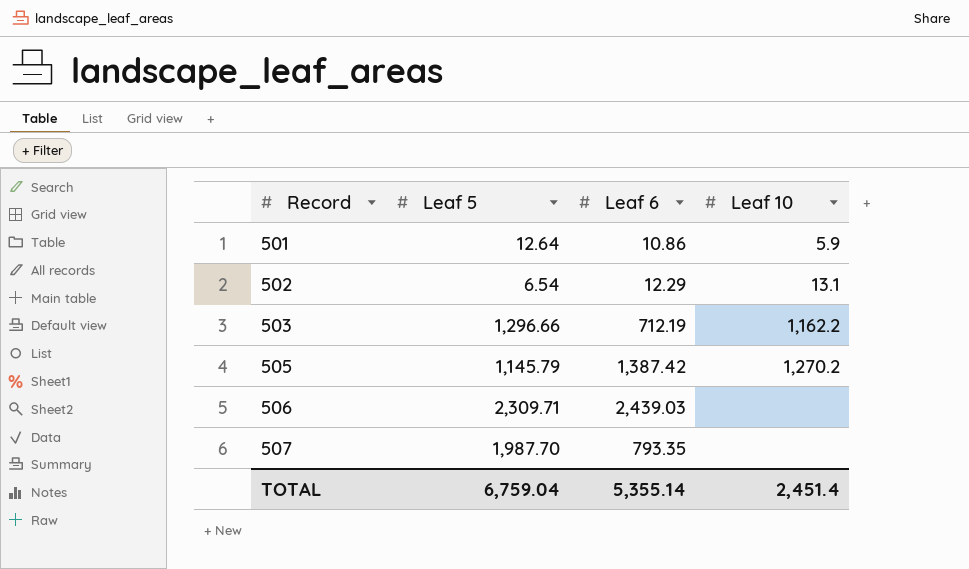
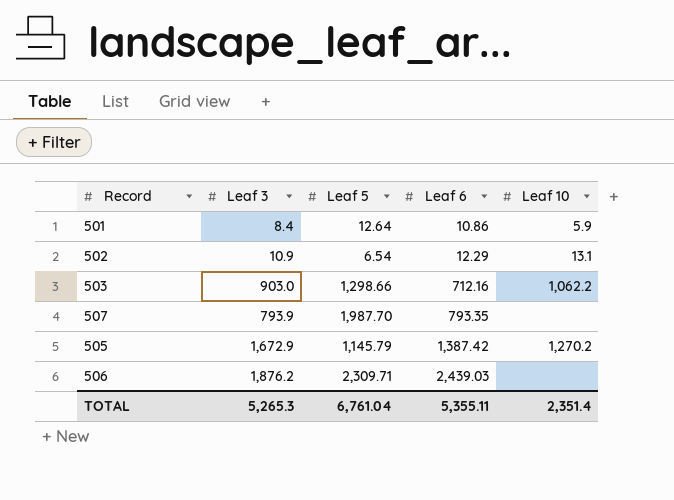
row order: Record ascending -> Leaf 6 ascending
column Leaf 3 | position: none -> 2
503 | Leaf 5: 1,296.66 -> 1,298.66
503 | Leaf 6: 712.19 -> 712.16
503 | Leaf 10: 1,162.2 -> 1,062.2
TOTAL | Leaf 5: 6,759.04 -> 6,761.04
TOTAL | Leaf 6: 5,355.14 -> 5,355.11
TOTAL | Leaf 10: 2,451.4 -> 2,351.4

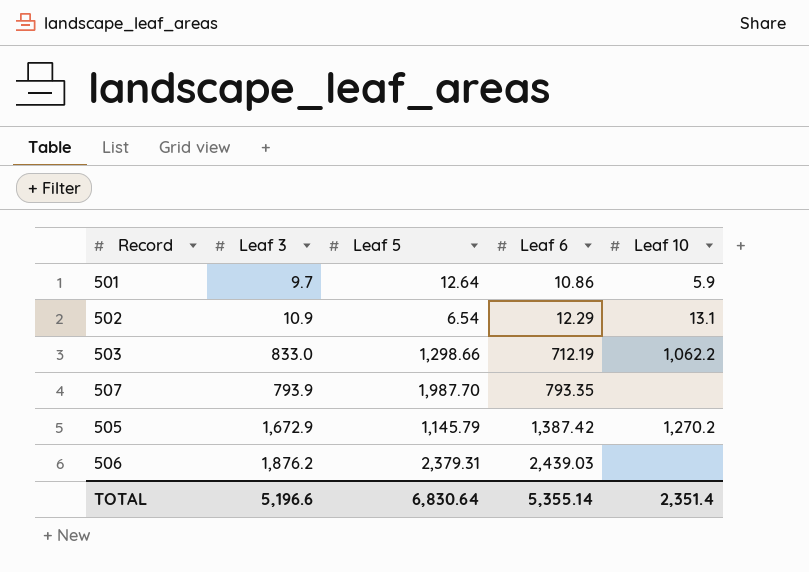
501 | Leaf 3: 8.4 -> 9.7
503 | Leaf 3: 903.0 -> 833.0
503 | Leaf 6: 712.16 -> 712.19
506 | Leaf 5: 2,309.71 -> 2,379.31
TOTAL | Leaf 3: 5,265.3 -> 5,196.6
TOTAL | Leaf 5: 6,761.04 -> 6,830.64
TOTAL | Leaf 6: 5,355.11 -> 5,355.14

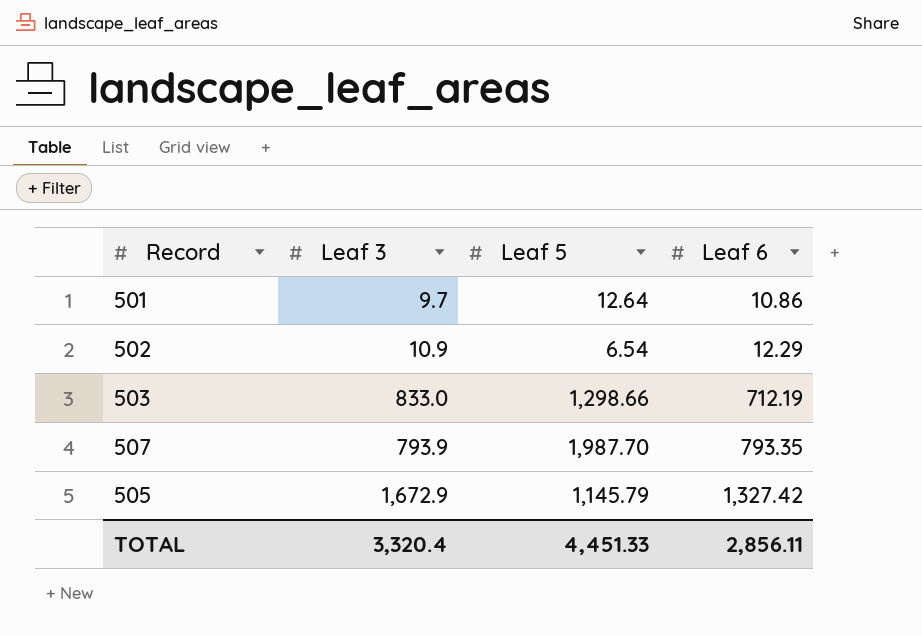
column Leaf 10 | position: 5 -> none
row 506: 1,876.2 | 2,379.31 | 2,439.03 | none -> none
505 | Leaf 6: 1,387.42 -> 1,327.42
TOTAL | Leaf 3: 5,196.6 -> 3,320.4
TOTAL | Leaf 5: 6,830.64 -> 4,451.33
TOTAL | Leaf 6: 5,355.14 -> 2,856.11

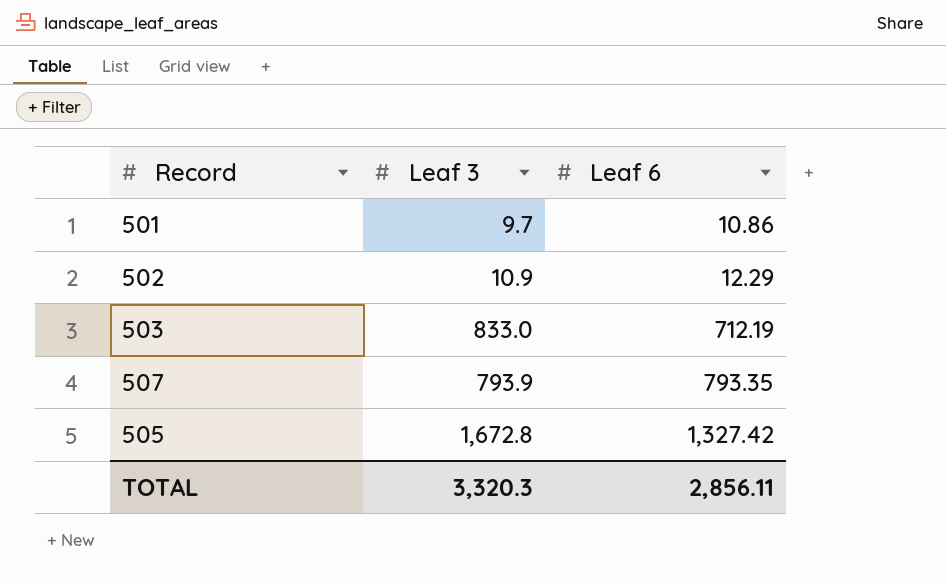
column Leaf 5 | position: 3 -> none
505 | Leaf 3: 1,672.9 -> 1,672.8
TOTAL | Leaf 3: 3,320.4 -> 3,320.3

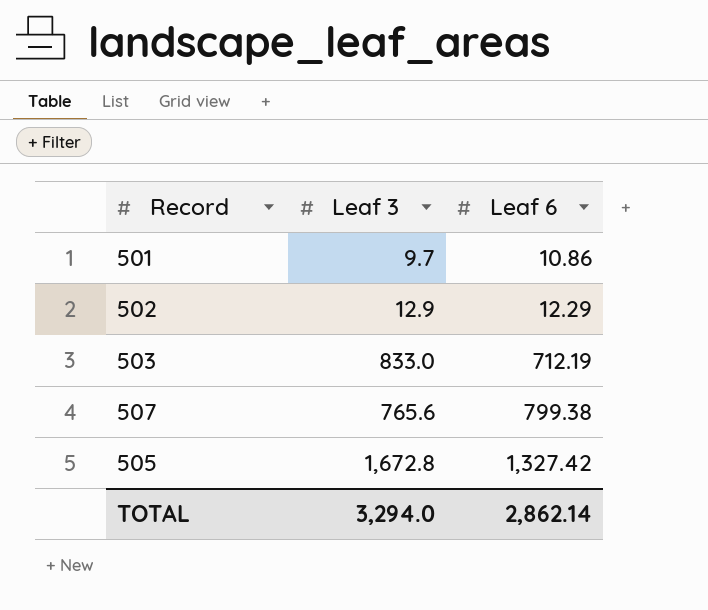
502 | Leaf 3: 10.9 -> 12.9
507 | Leaf 3: 793.9 -> 765.6
507 | Leaf 6: 793.35 -> 799.38
TOTAL | Leaf 3: 3,320.3 -> 3,294.0
TOTAL | Leaf 6: 2,856.11 -> 2,862.14

